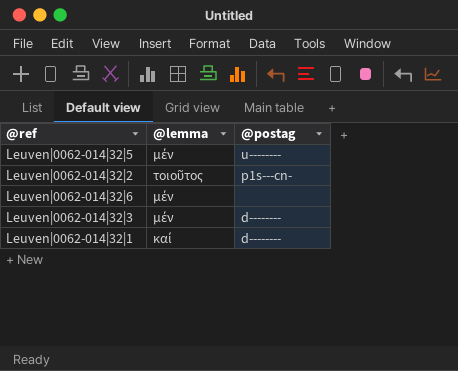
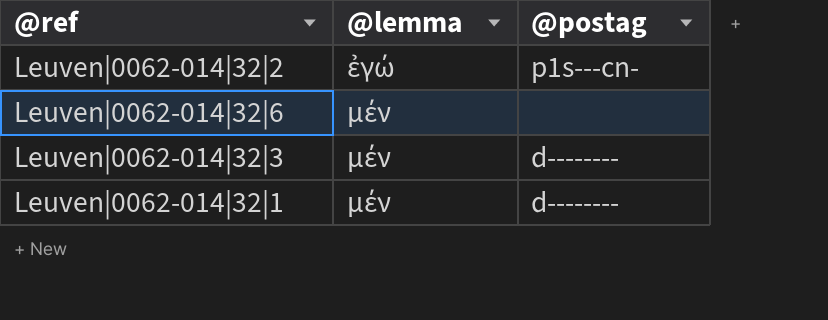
row Leuven|0062-014|32|5: μέν | u-------- -> none
Leuven|0062-014|32|2 | @lemma: τοιοῦτος -> ἐγώ
Leuven|0062-014|32|1 | @lemma: καί -> μέν

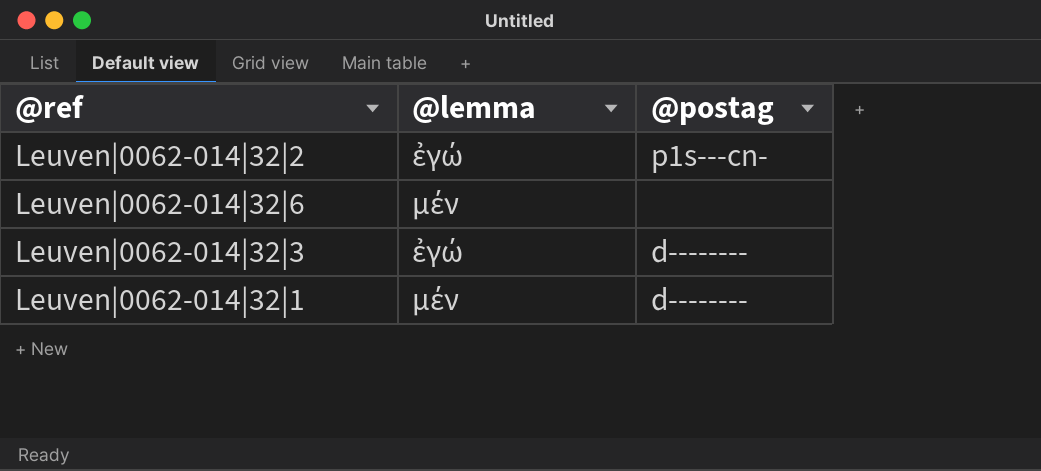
Leuven|0062-014|32|3 | @lemma: μέν -> ἐγώ

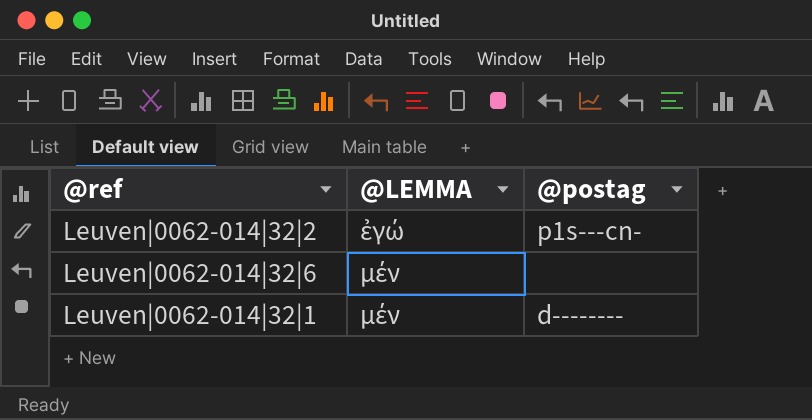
column name: @lemma -> @LEMMA
row Leuven|0062-014|32|3: ἐγώ | d-------- -> none

